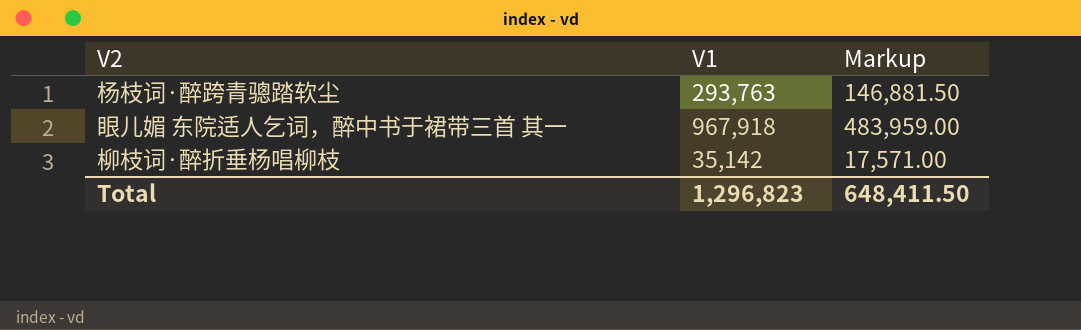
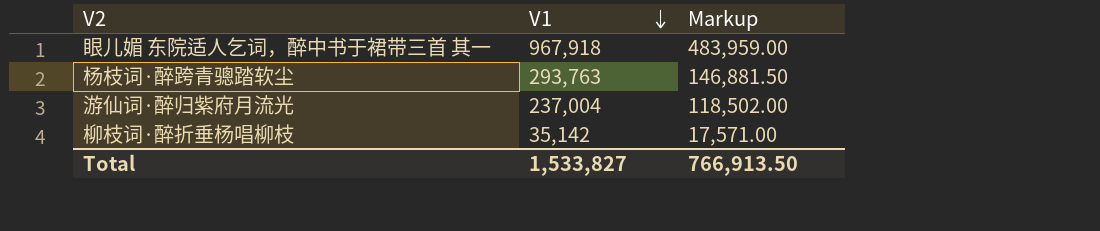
row order: none -> V1 descending
row 游仙词·醉归紫府月流光: none -> 237,004 | 118,502.00
Total | V1: 1,296,823 -> 1,533,827
Total | Markup: 648,411.50 -> 766,913.50

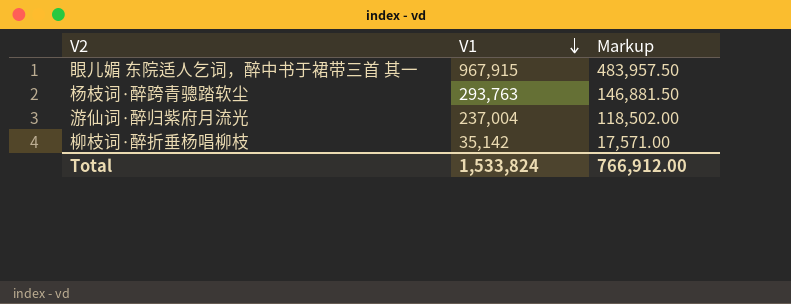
眼儿媚 东院适人乞词，醉中书于裙带三首 其一 | V1: 967,918 -> 967,915
眼儿媚 东院适人乞词，醉中书于裙带三首 其一 | Markup: 483,959.00 -> 483,957.50
Total | V1: 1,533,827 -> 1,533,824
Total | Markup: 766,913.50 -> 766,912.00

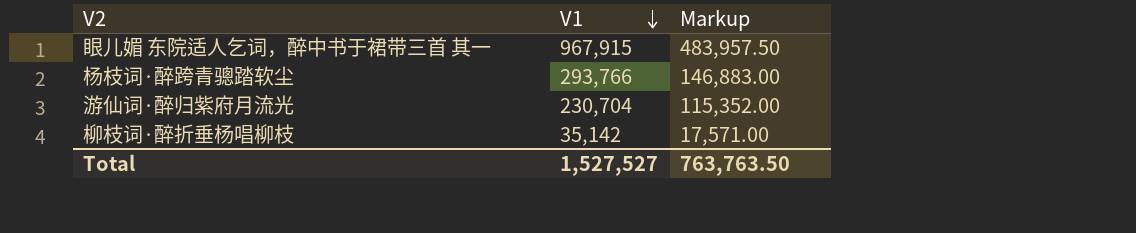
杨枝词·醉跨青骢踏软尘 | V1: 293,763 -> 293,766
杨枝词·醉跨青骢踏软尘 | Markup: 146,881.50 -> 146,883.00
游仙词·醉归紫府月流光 | V1: 237,004 -> 230,704
游仙词·醉归紫府月流光 | Markup: 118,502.00 -> 115,352.00
Total | V1: 1,533,824 -> 1,527,527
Total | Markup: 766,912.00 -> 763,763.50

